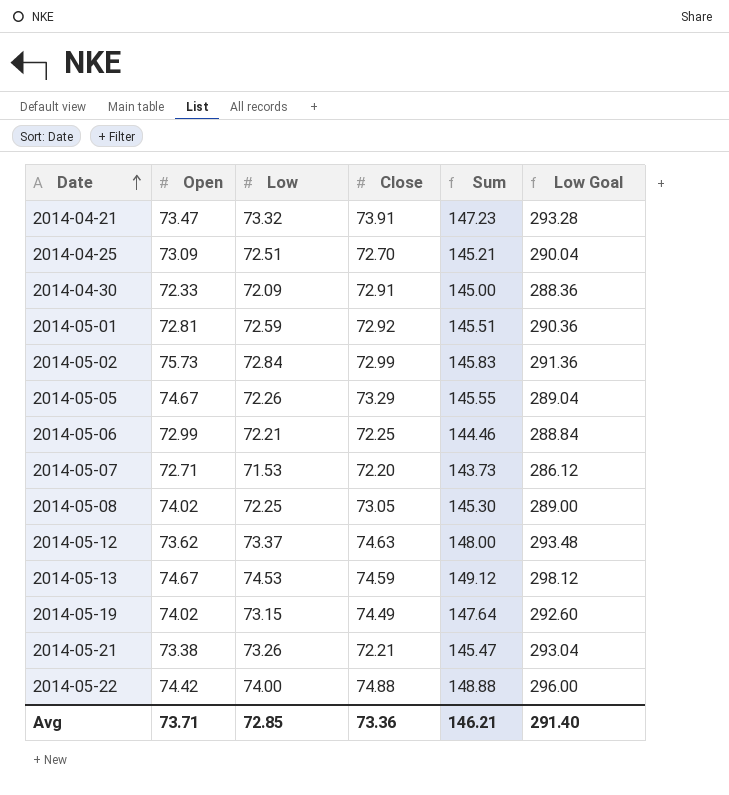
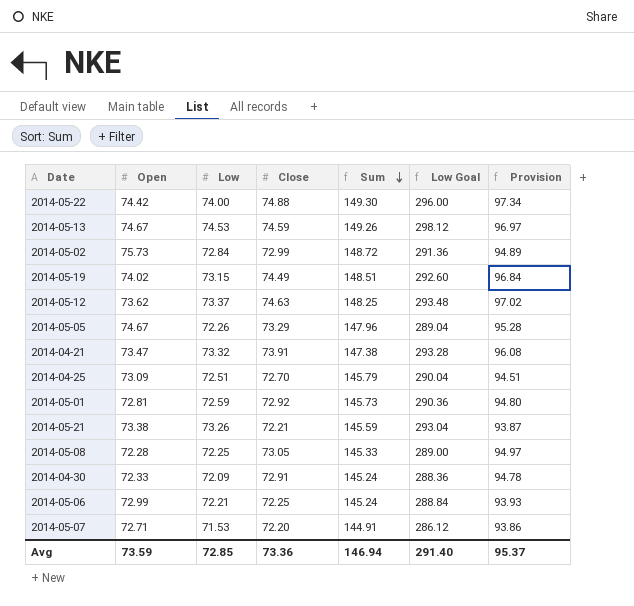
row order: Date ascending -> Sum descending
column Sum | formula: [Low] + [Close] -> [Open] + [Close]
column Provision | formula: none -> [Close] * 1.3
2014-05-08 | Open: 74.02 -> 72.28
Avg | Open: 73.71 -> 73.59
Avg | Sum: 146.21 -> 146.94

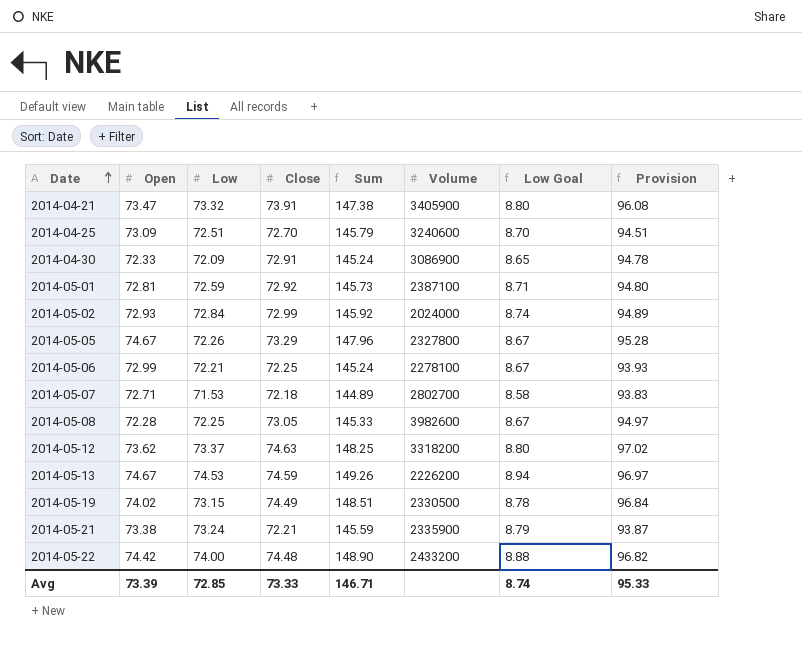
row order: Sum descending -> Date ascending
column Volume | position: none -> 6
column Low Goal | formula: [Low] * 4 -> [Low] * 0.12
2014-05-02 | Open: 75.73 -> 72.93
2014-05-02 | Sum: 148.72 -> 145.92
2014-05-07 | Close: 72.20 -> 72.18
2014-05-07 | Sum: 144.91 -> 144.89
2014-05-07 | Provision: 93.86 -> 93.83
2014-05-21 | Low: 73.26 -> 73.24
2014-05-22 | Close: 74.88 -> 74.48
2014-05-22 | Sum: 149.30 -> 148.90
2014-05-22 | Provision: 97.34 -> 96.82
Avg | Open: 73.59 -> 73.39
Avg | Close: 73.36 -> 73.33
Avg | Sum: 146.94 -> 146.71
Avg | Low Goal: 291.40 -> 8.74
Avg | Provision: 95.37 -> 95.33

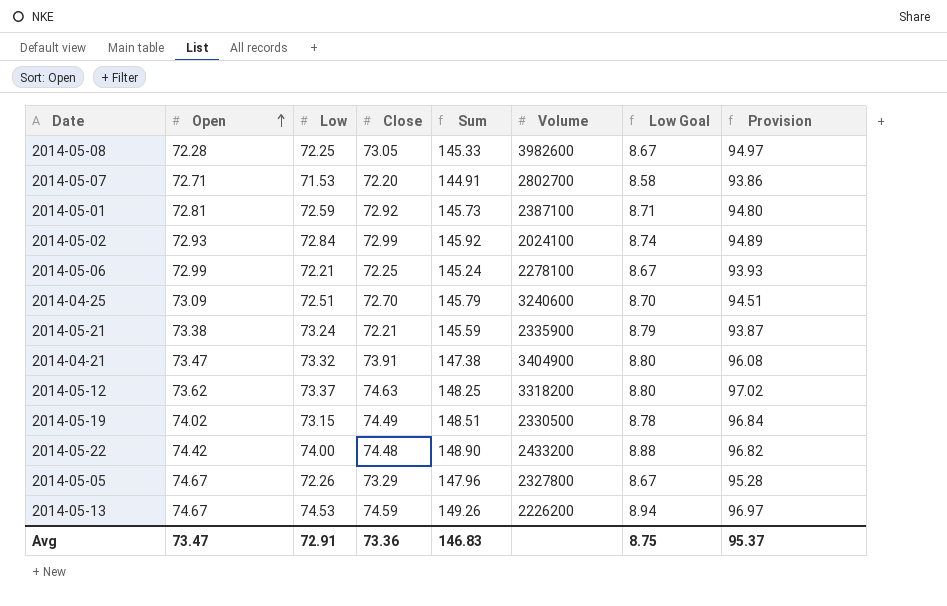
row order: Date ascending -> Open ascending
row 2014-04-30: 72.33 | 72.09 | 72.91 | 145.24 | 3086900 | 8.65 | 94.78 -> none
2014-05-07 | Close: 72.18 -> 72.20
2014-05-07 | Sum: 144.89 -> 144.91
2014-05-07 | Provision: 93.83 -> 93.86
2014-05-02 | Volume: 2024000 -> 2024100
2014-04-21 | Volume: 3405900 -> 3404900
Avg | Open: 73.39 -> 73.47
Avg | Low: 72.85 -> 72.91
Avg | Close: 73.33 -> 73.36
Avg | Sum: 146.71 -> 146.83
Avg | Low Goal: 8.74 -> 8.75
Avg | Provision: 95.33 -> 95.37

